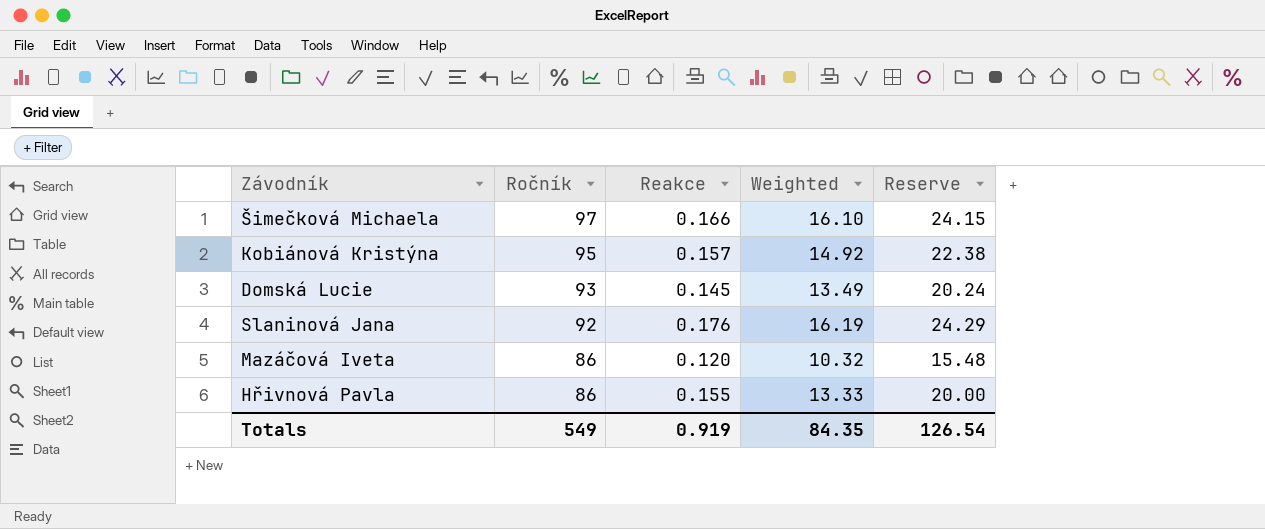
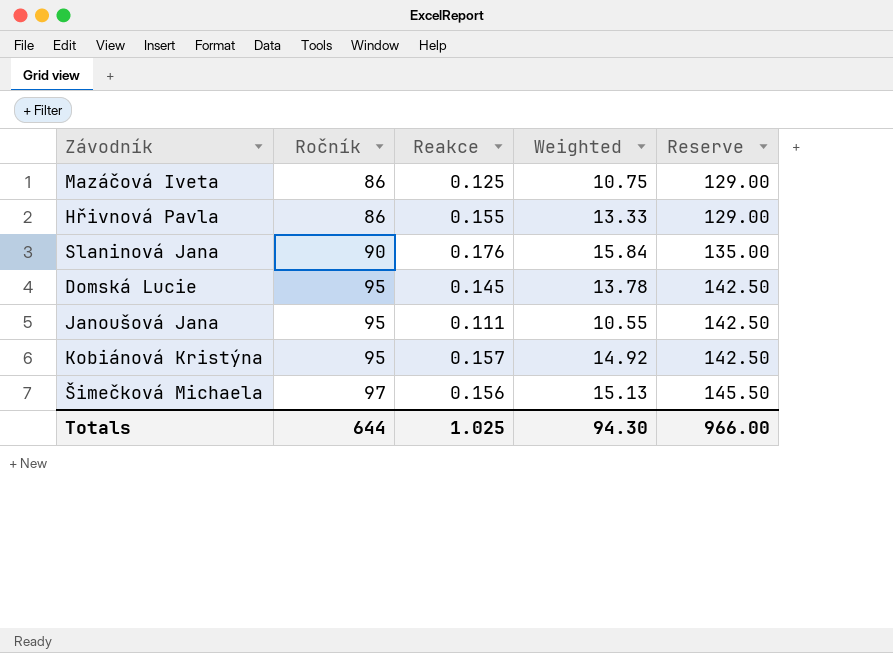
row order: Ročník descending -> Ročník ascending
column Reserve | formula: [Weighted] * 1.5 -> [Ročník] * 1.5
Mazáčová Iveta | Reakce: 0.120 -> 0.125
Mazáčová Iveta | Weighted: 10.32 -> 10.75
Slaninová Jana | Ročník: 92 -> 90
Slaninová Jana | Weighted: 16.19 -> 15.84
Domská Lucie | Ročník: 93 -> 95
Domská Lucie | Weighted: 13.49 -> 13.78
row Janoušová Jana: none -> 95 | 0.111 | 10.55 | 142.50
Šimečková Michaela | Reakce: 0.166 -> 0.156
Šimečková Michaela | Weighted: 16.10 -> 15.13
Totals | Ročník: 549 -> 644
Totals | Reakce: 0.919 -> 1.025
Totals | Weighted: 84.35 -> 94.30
Totals | Reserve: 126.54 -> 966.00

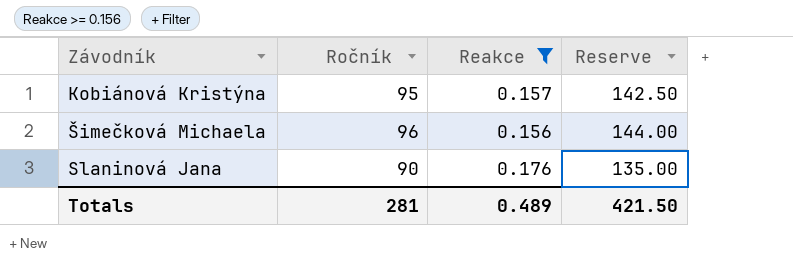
filter: none -> Reakce >= 0.156
row order: Ročník ascending -> Závodník ascending
column Weighted | formula: [Ročník] * [Reakce] -> none
Šimečková Michaela | Ročník: 97 -> 96
Šimečková Michaela | Reserve: 145.50 -> 144.00
Totals | Ročník: 644 -> 281
Totals | Reakce: 1.025 -> 0.489
Totals | Reserve: 966.00 -> 421.50

